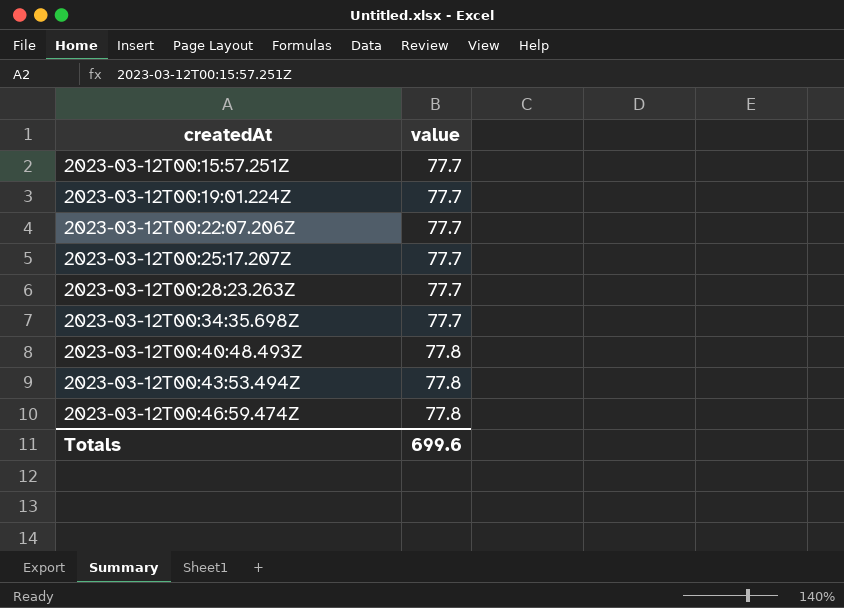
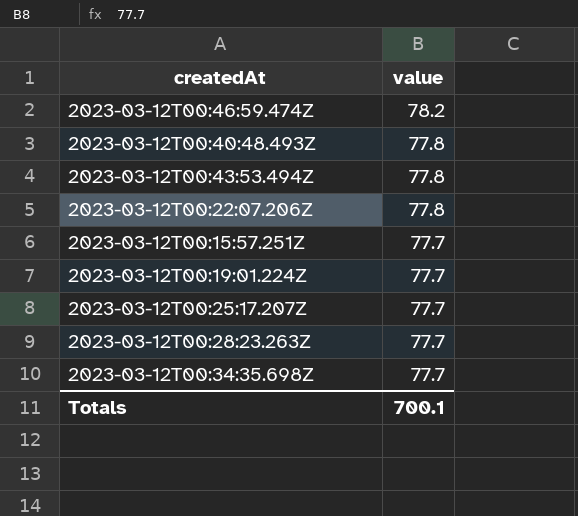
row order: createdAt ascending -> value descending
2023-03-12T00:46:59.474Z | value: 77.8 -> 78.2
2023-03-12T00:22:07.206Z | value: 77.7 -> 77.8
Totals | value: 699.6 -> 700.1

